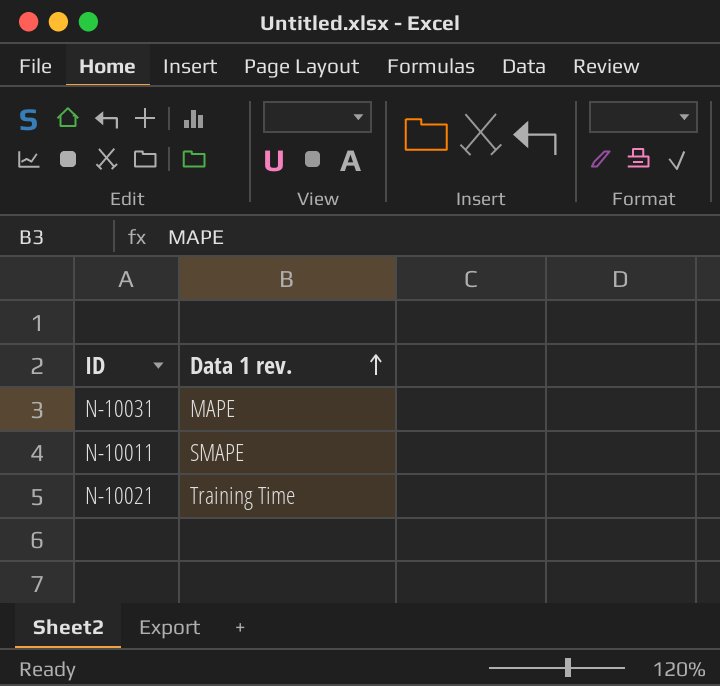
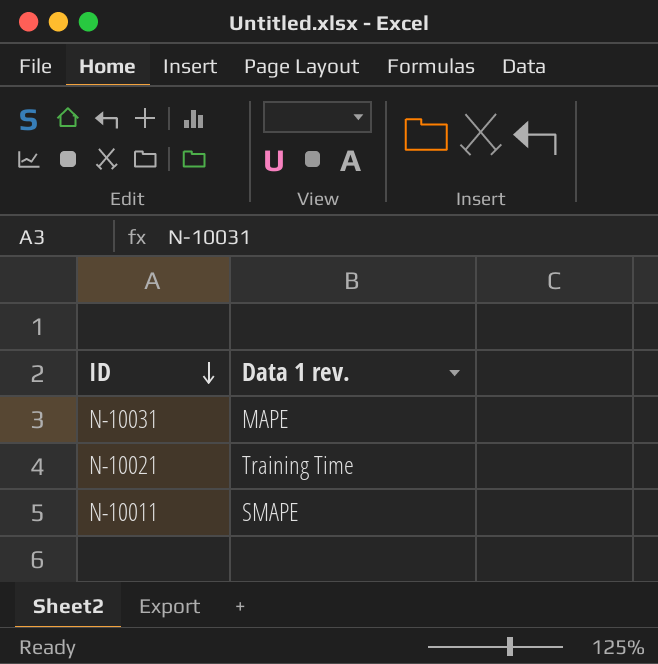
row order: Data 1 rev. ascending -> ID descending

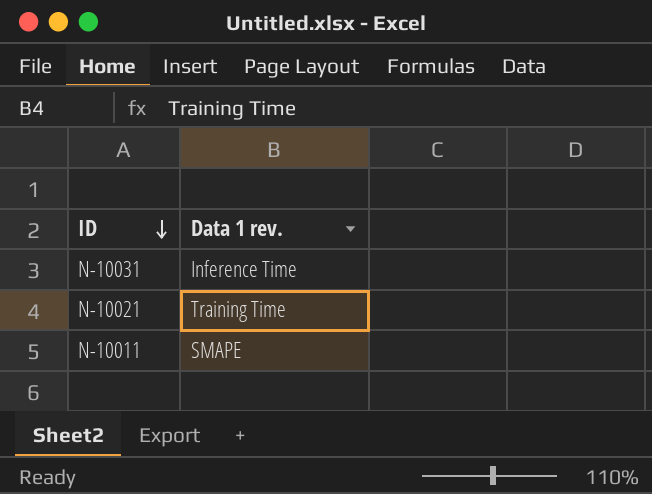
N-10031 | Data 1 rev.: MAPE -> Inference Time

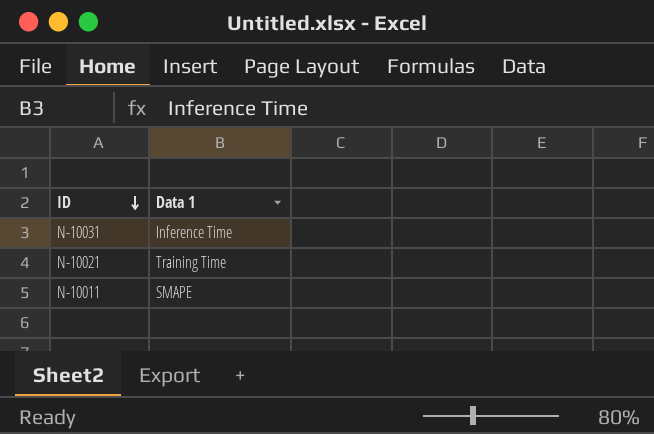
column name: Data 1 rev. -> Data 1

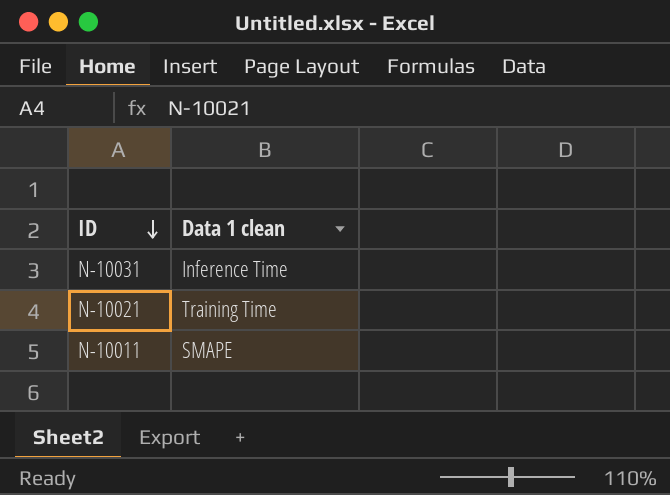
column name: Data 1 -> Data 1 clean

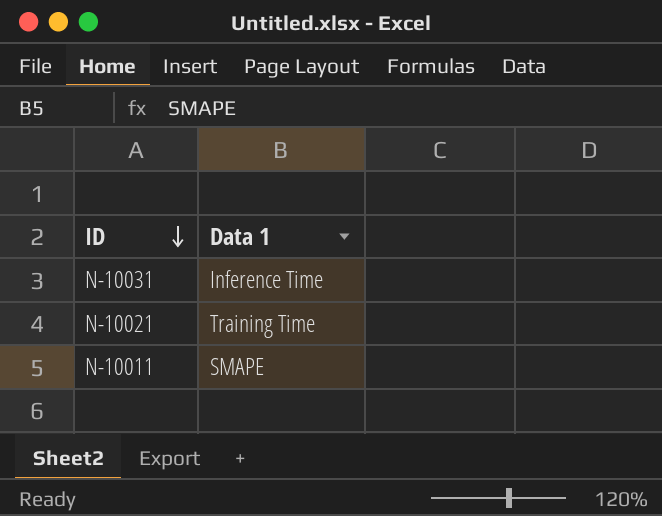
column name: Data 1 clean -> Data 1

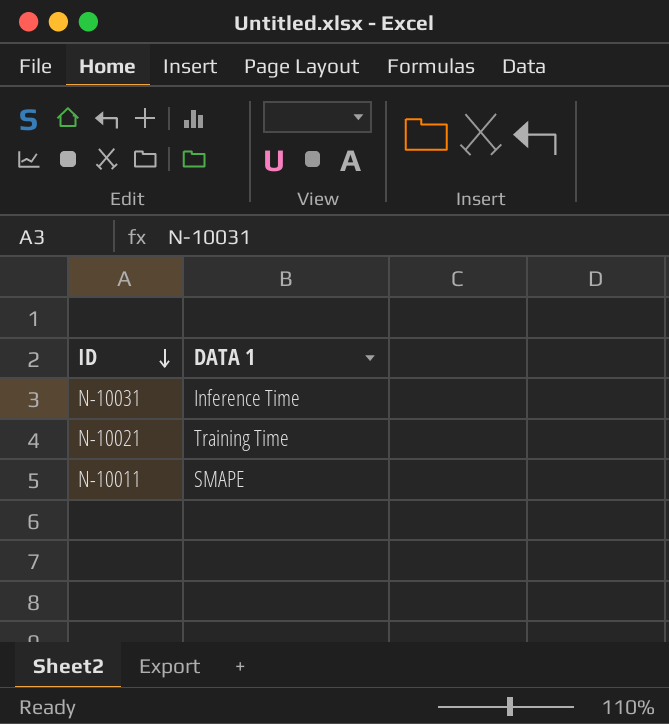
column name: Data 1 -> DATA 1

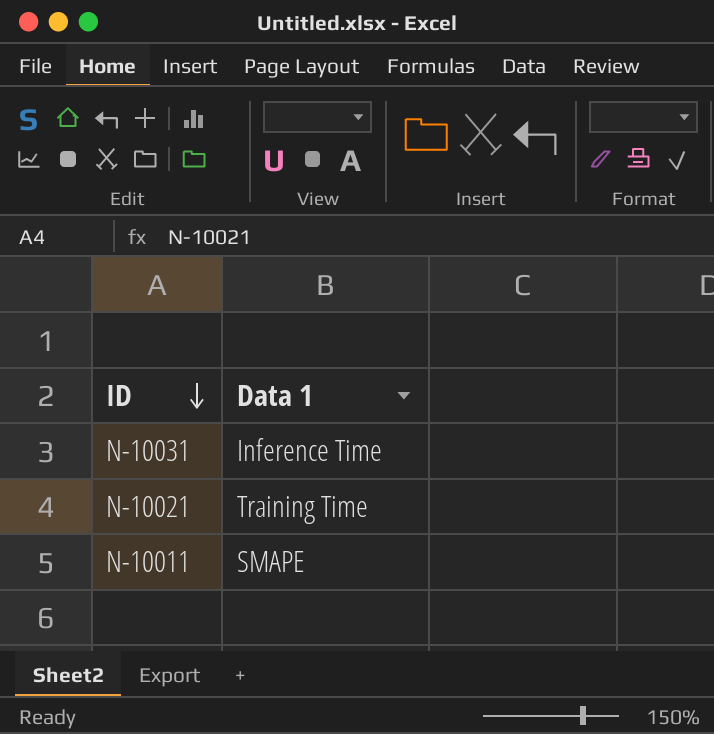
column name: DATA 1 -> Data 1

